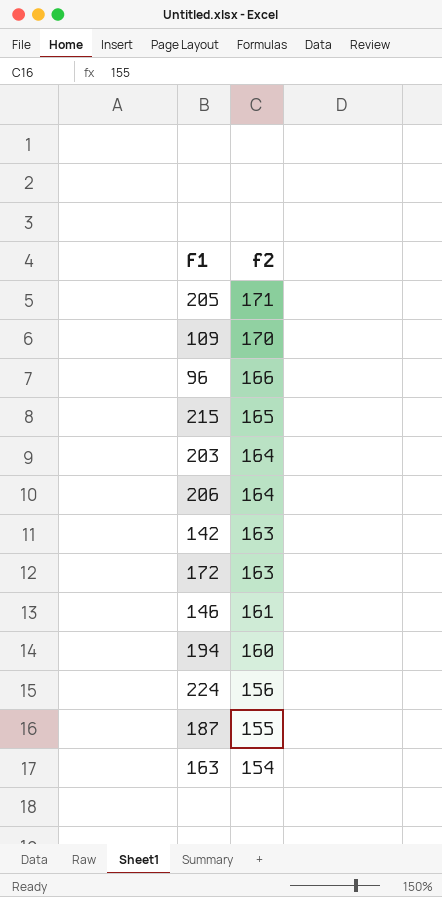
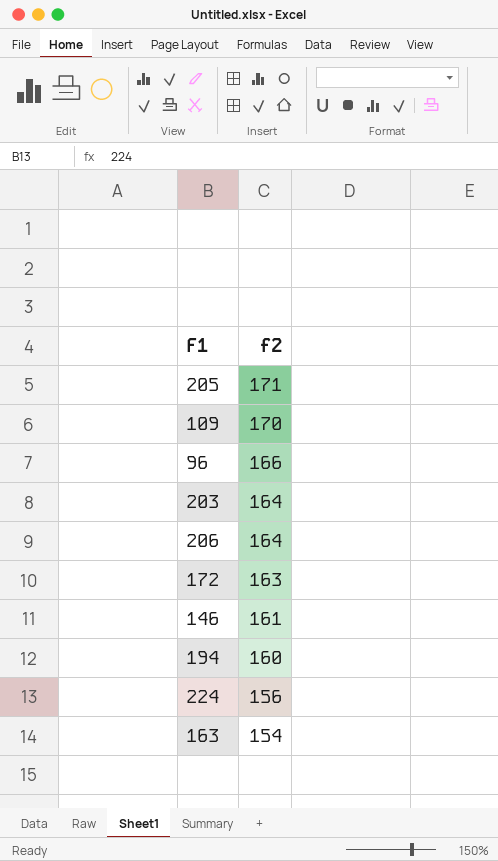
row 215: 165 -> none
row 142: 163 -> none
row 187: 155 -> none

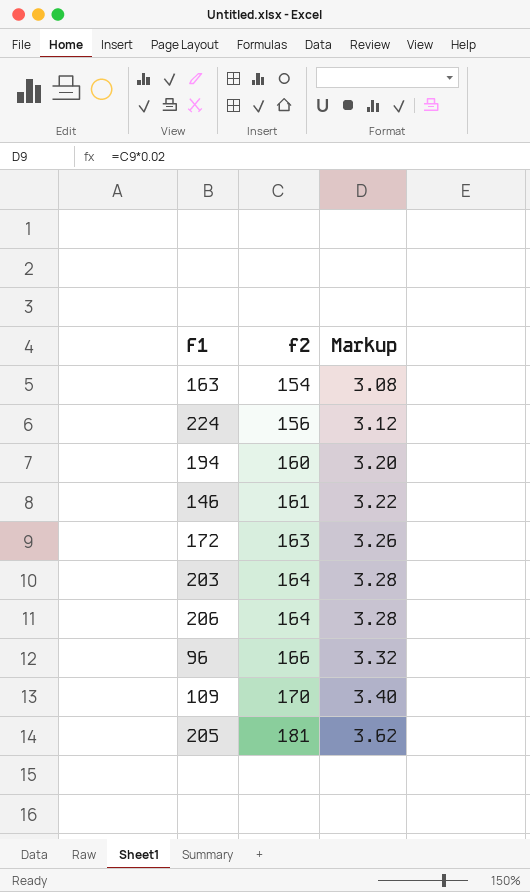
row order: f2 descending -> f2 ascending
column Markup | formula: none -> [f2] * 0.02
205 | f2: 171 -> 181

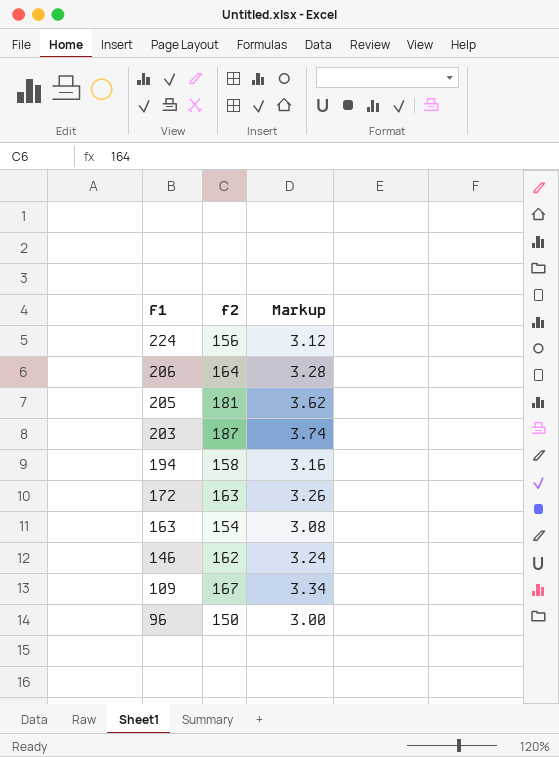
row order: f2 ascending -> F1 descending
203 | f2: 164 -> 187
203 | Markup: 3.28 -> 3.74
194 | f2: 160 -> 158
194 | Markup: 3.20 -> 3.16
146 | f2: 161 -> 162
146 | Markup: 3.22 -> 3.24
109 | f2: 170 -> 167
109 | Markup: 3.40 -> 3.34
96 | f2: 166 -> 150
96 | Markup: 3.32 -> 3.00

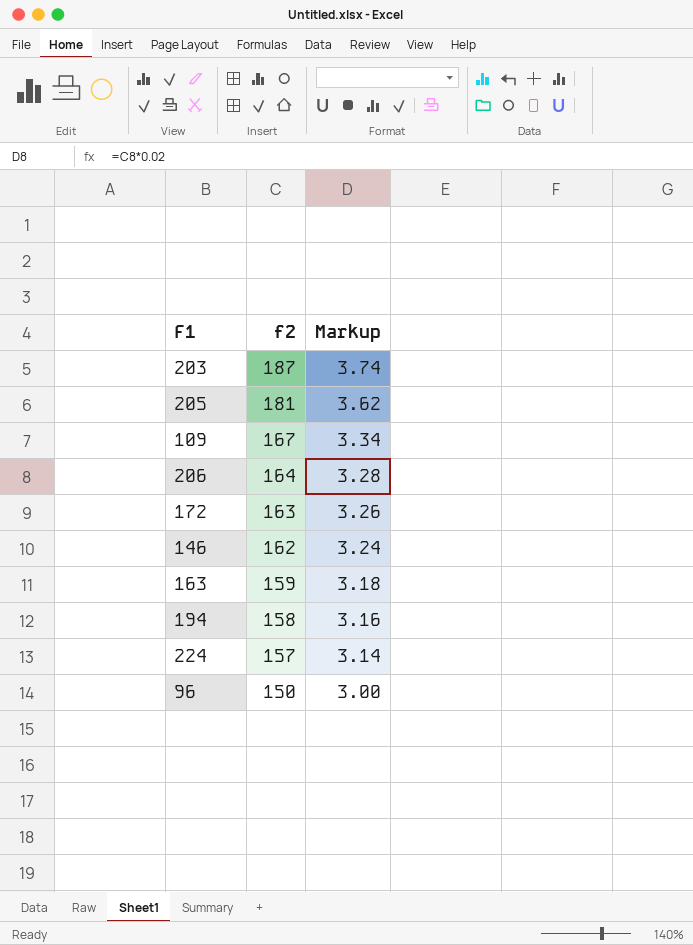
row order: F1 descending -> f2 descending
163 | f2: 154 -> 159
163 | Markup: 3.08 -> 3.18
224 | f2: 156 -> 157
224 | Markup: 3.12 -> 3.14

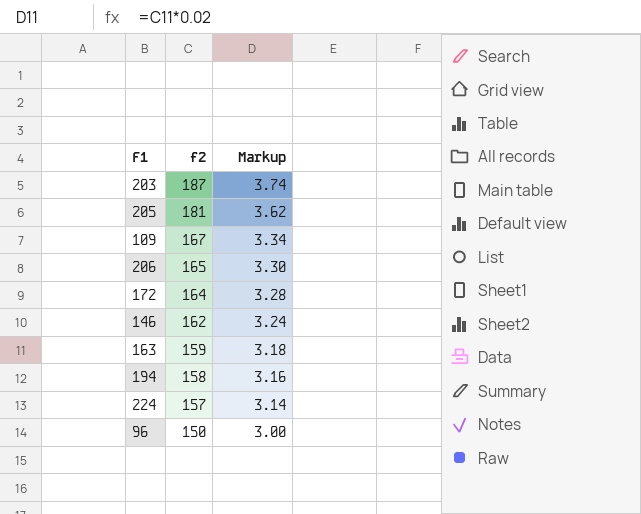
206 | f2: 164 -> 165
206 | Markup: 3.28 -> 3.30
172 | f2: 163 -> 164
172 | Markup: 3.26 -> 3.28

